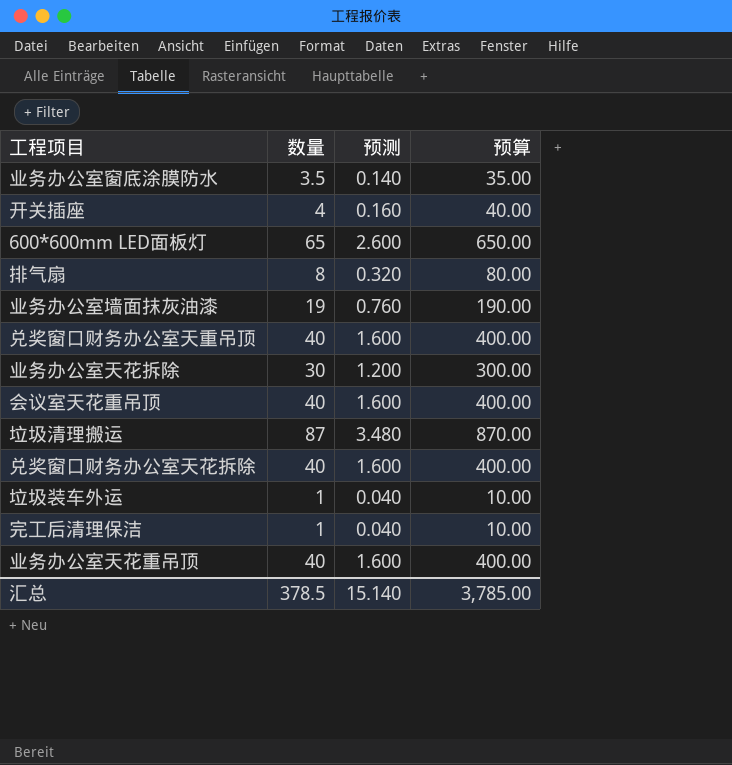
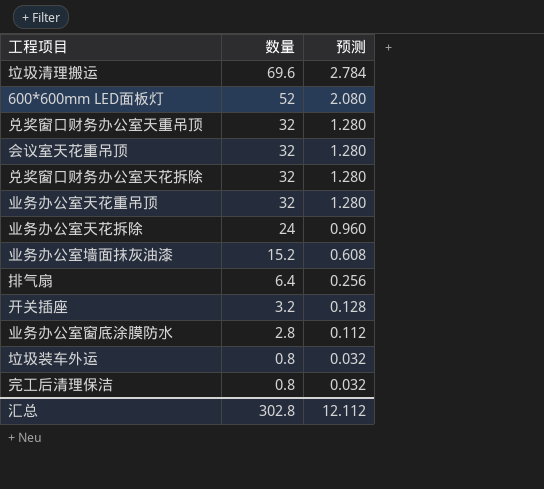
row order: none -> 数量 descending
column 预算 | formula: [数量] * 10 -> none
垃圾清理搬运 | 数量: 87 -> 69.6
垃圾清理搬运 | 预测: 3.480 -> 2.784
600*600mm LED面板灯 | 数量: 65 -> 52
600*600mm LED面板灯 | 预测: 2.600 -> 2.080
兑奖窗口财务办公室天重吊顶 | 数量: 40 -> 32
兑奖窗口财务办公室天重吊顶 | 预测: 1.600 -> 1.280
会议室天花重吊顶 | 数量: 40 -> 32
会议室天花重吊顶 | 预测: 1.600 -> 1.280
兑奖窗口财务办公室天花拆除 | 数量: 40 -> 32
兑奖窗口财务办公室天花拆除 | 预测: 1.600 -> 1.280
业务办公室天花重吊顶 | 数量: 40 -> 32
业务办公室天花重吊顶 | 预测: 1.600 -> 1.280
业务办公室天花拆除 | 数量: 30 -> 24
业务办公室天花拆除 | 预测: 1.200 -> 0.960
业务办公室墙面抹灰油漆 | 数量: 19 -> 15.2
业务办公室墙面抹灰油漆 | 预测: 0.760 -> 0.608
排气扇 | 数量: 8 -> 6.4
排气扇 | 预测: 0.320 -> 0.256
开关插座 | 数量: 4 -> 3.2
开关插座 | 预测: 0.160 -> 0.128
业务办公室窗底涂膜防水 | 数量: 3.5 -> 2.8
业务办公室窗底涂膜防水 | 预测: 0.140 -> 0.112
垃圾装车外运 | 数量: 1 -> 0.8
垃圾装车外运 | 预测: 0.040 -> 0.032
完工后清理保洁 | 数量: 1 -> 0.8
完工后清理保洁 | 预测: 0.040 -> 0.032
汇总 | 数量: 378.5 -> 302.8
汇总 | 预测: 15.140 -> 12.112

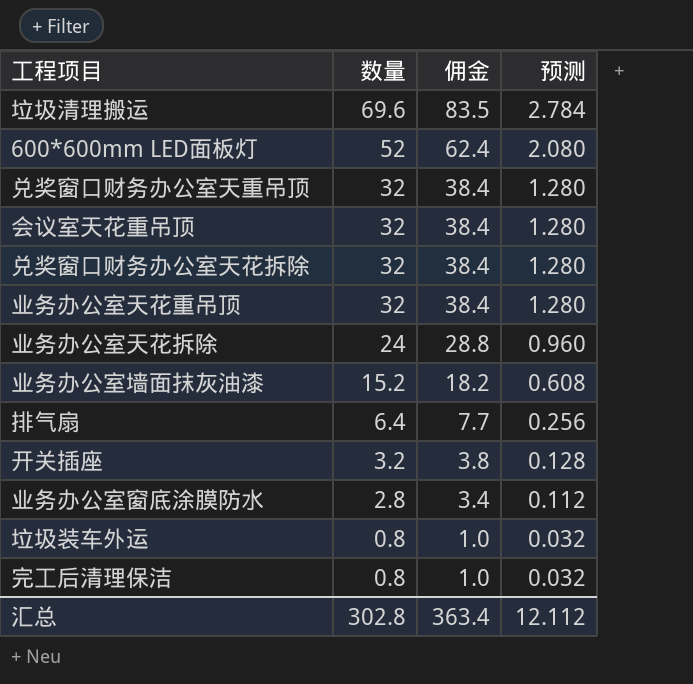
column 佣金 | formula: none -> [数量] * 1.2

